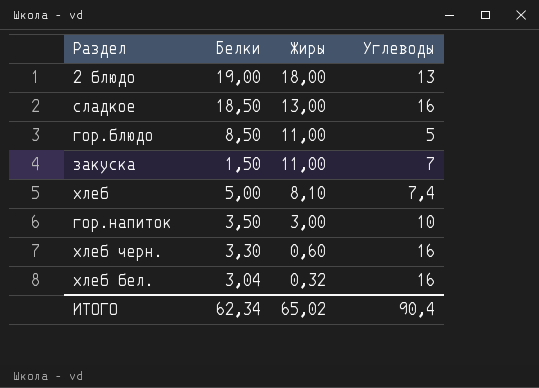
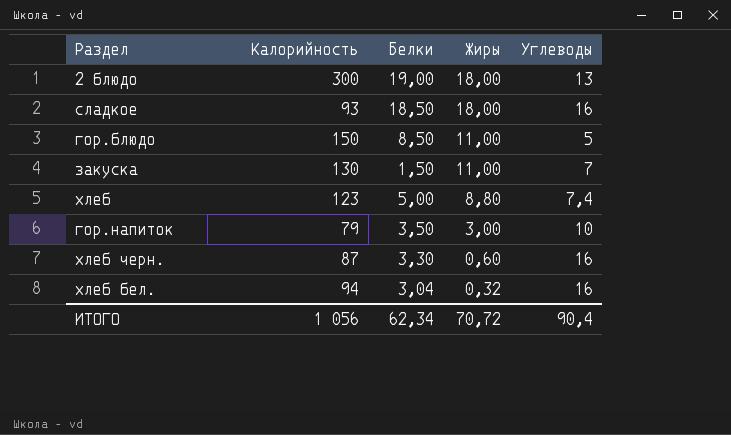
column Калорийность | position: none -> 2
сладкое | Жиры: 13,00 -> 18,00
хлеб | Жиры: 8,10 -> 8,80
ИТОГО | Жиры: 65,02 -> 70,72

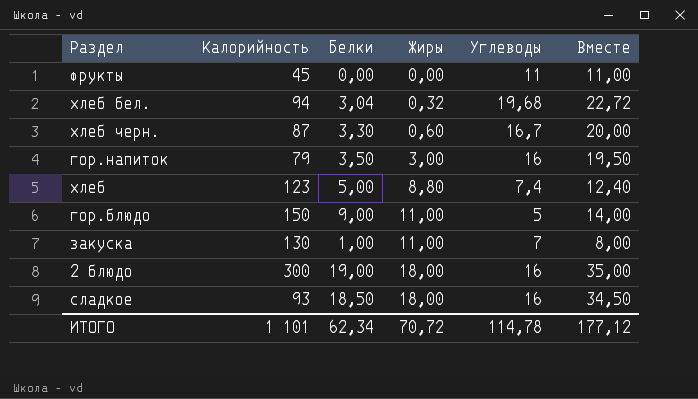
row order: Жиры descending -> Жиры ascending
column Вместе | formula: none -> [Белки] + [Углеводы]
row фрукты: none -> 45 | 0,00 | 0,00 | 11 | 11,00
хлеб бел. | Углеводы: 16 -> 19,68
хлеб черн. | Углеводы: 16 -> 16,7
гор.напиток | Углеводы: 10 -> 16
гор.блюдо | Белки: 8,50 -> 9,00
закуска | Белки: 1,50 -> 1,00
2 блюдо | Углеводы: 13 -> 16
ИТОГО | Калорийность: 1 056 -> 1 101
ИТОГО | Углеводы: 90,4 -> 114,78

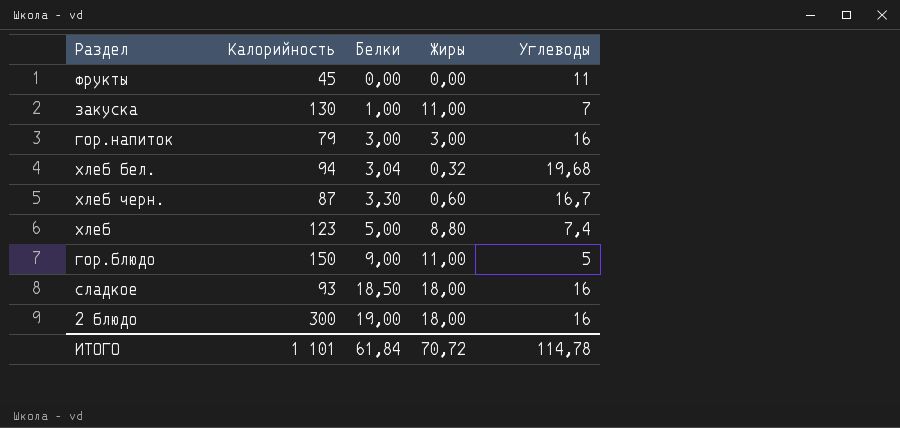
row order: Жиры ascending -> Белки ascending
column Вместе | formula: [Белки] + [Углеводы] -> none
гор.напиток | Белки: 3,50 -> 3,00
ИТОГО | Белки: 62,34 -> 61,84

